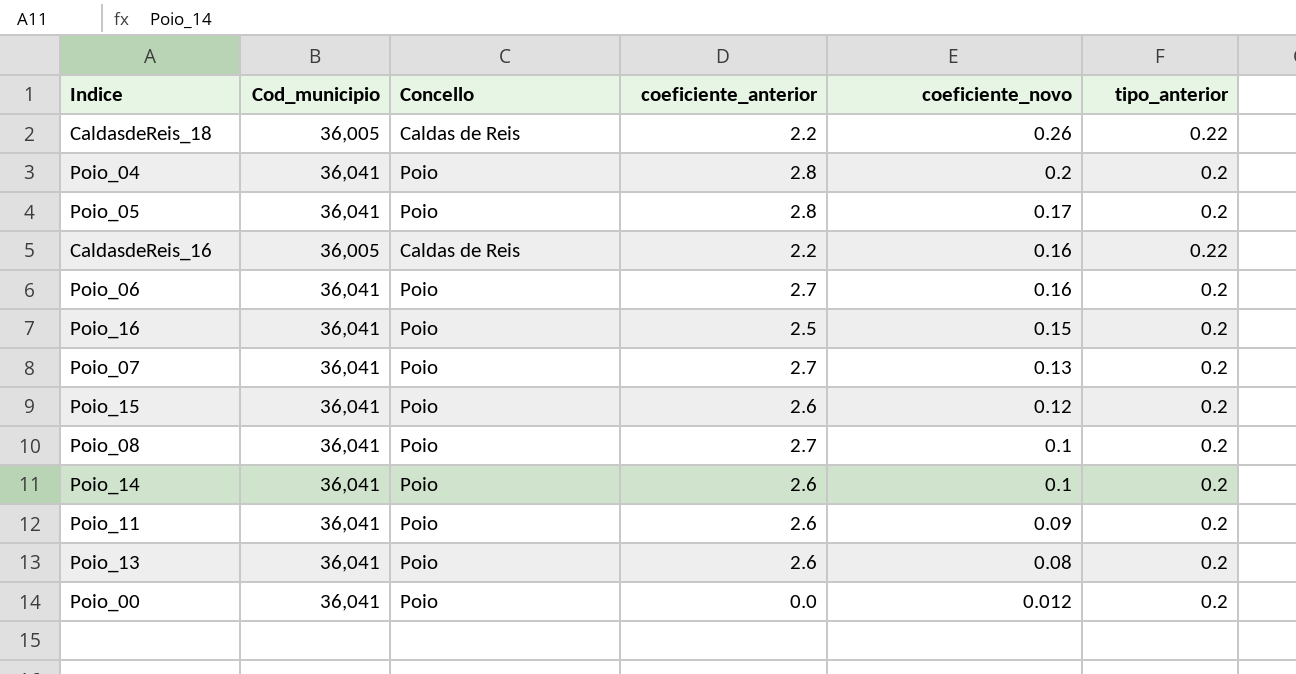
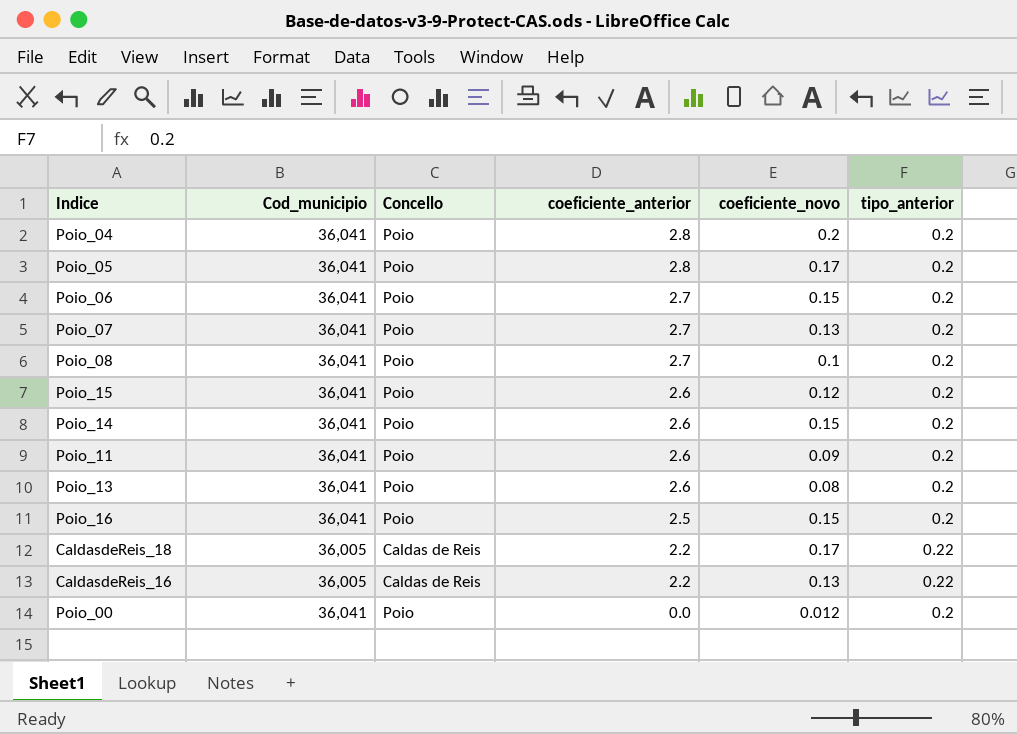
row order: coeficiente_novo descending -> coeficiente_anterior descending
Poio_06 | coeficiente_novo: 0.16 -> 0.15
Poio_14 | coeficiente_novo: 0.1 -> 0.15
CaldasdeReis_18 | coeficiente_novo: 0.26 -> 0.17
CaldasdeReis_16 | coeficiente_novo: 0.16 -> 0.13

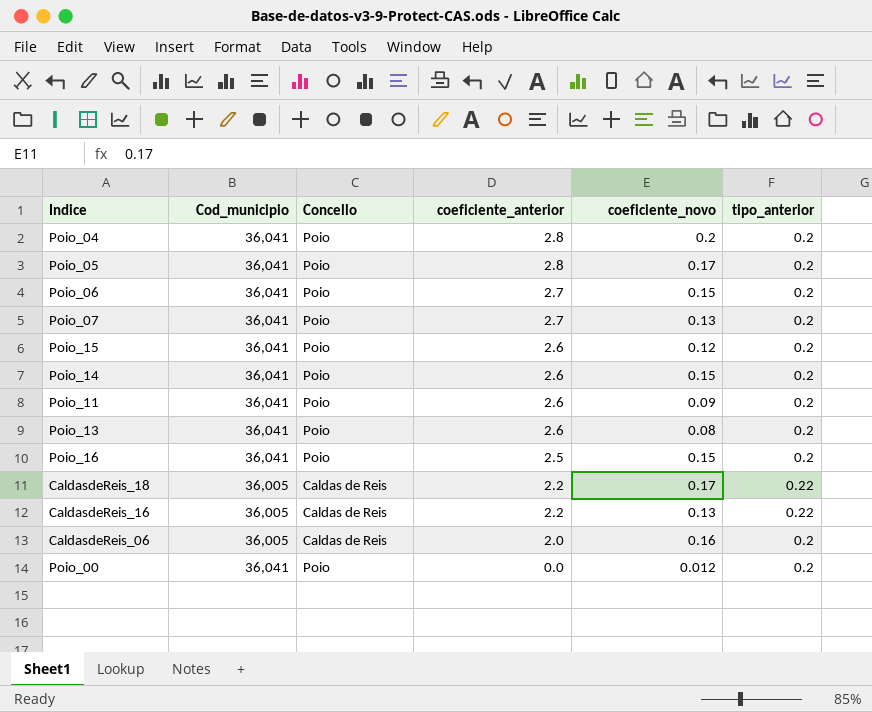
row Poio_08: 36,041 | Poio | 2.7 | 0.1 | 0.2 -> none
row CaldasdeReis_06: none -> 36,005 | Caldas de Reis | 2.0 | 0.16 | 0.2

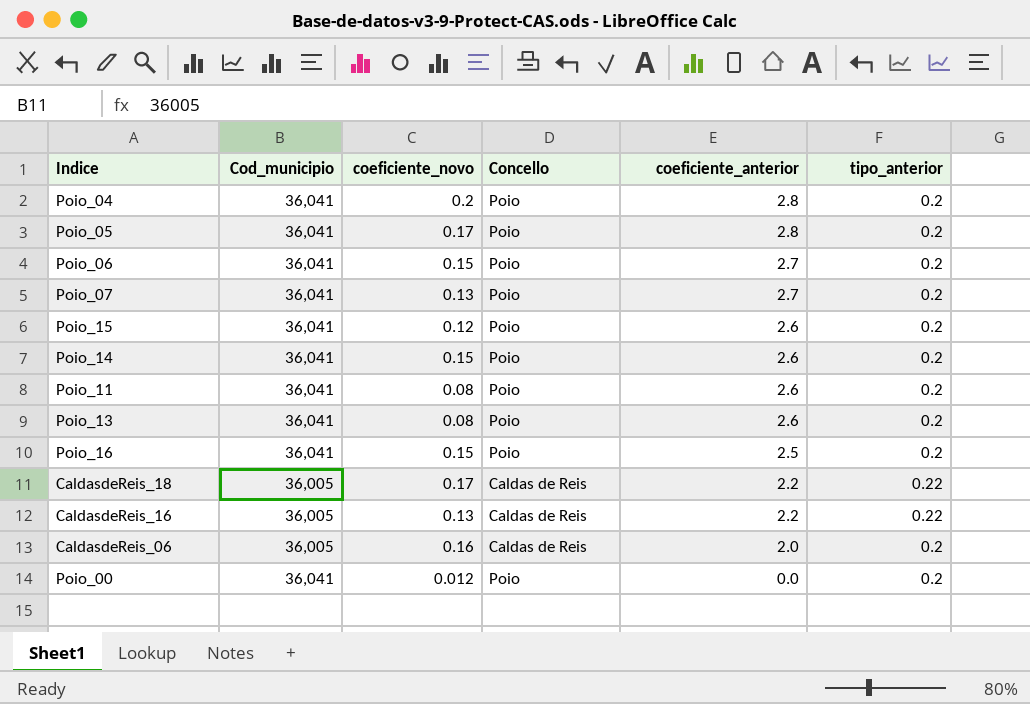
column coeficiente_novo | position: 5 -> 3
Poio_11 | coeficiente_novo: 0.09 -> 0.08

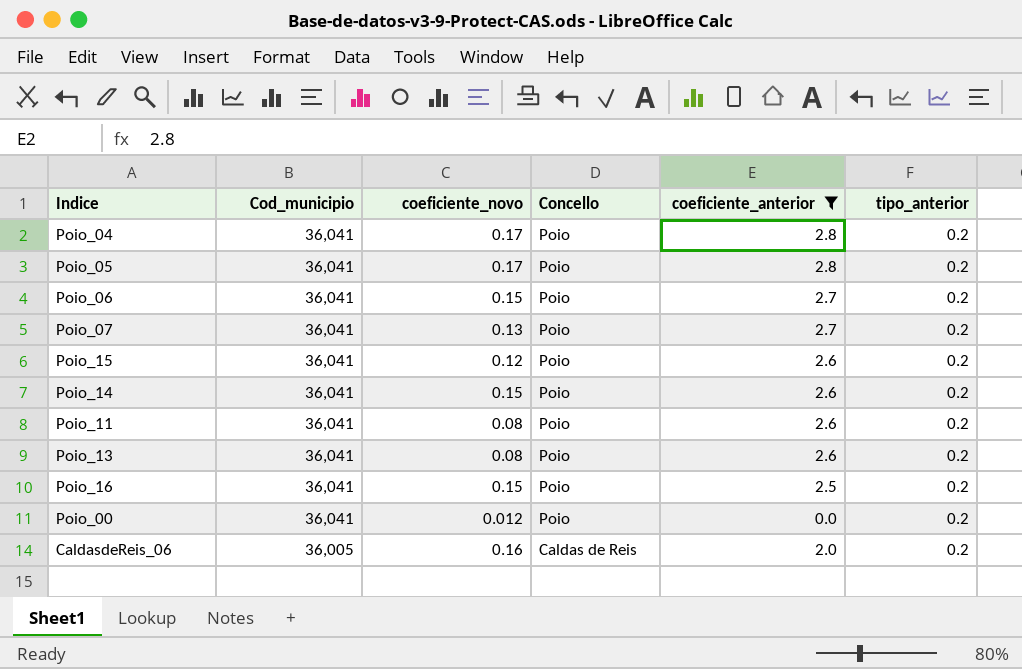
filter: none -> coeficiente_anterior != 2.2
row order: coeficiente_anterior descending -> Cod_municipio descending
Poio_04 | coeficiente_novo: 0.2 -> 0.17

